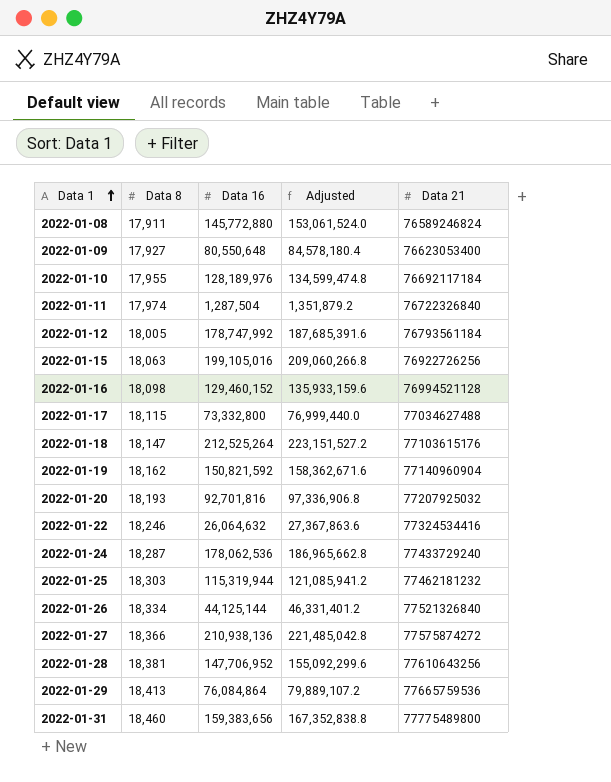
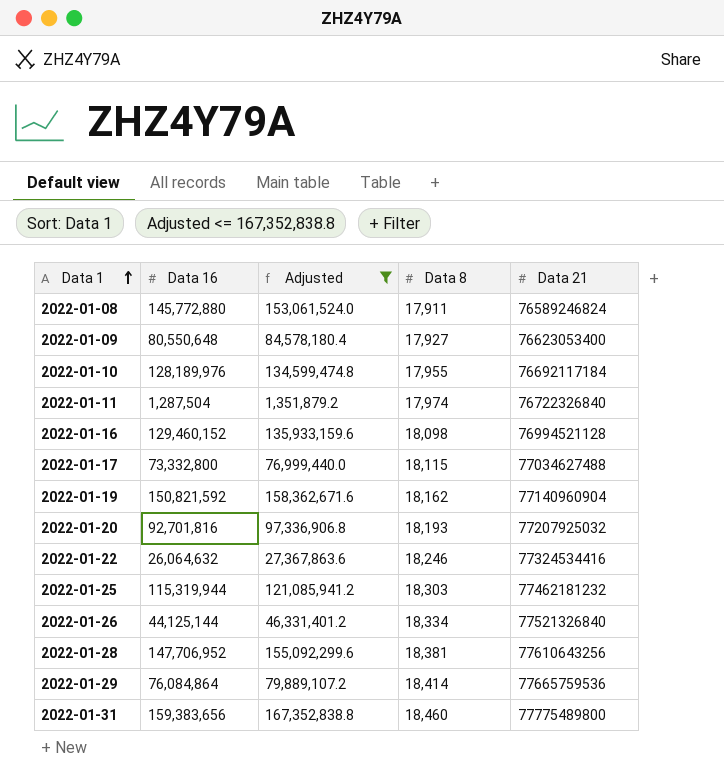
filter: none -> Adjusted <= 167,352,838.8
column Data 8 | position: 2 -> 4
2022-01-29 | Data 8: 18,413 -> 18,414

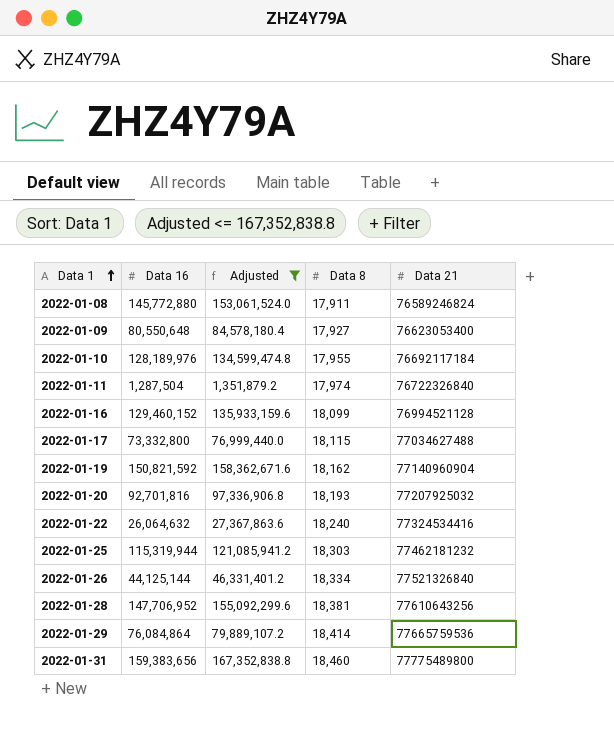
2022-01-16 | Data 8: 18,098 -> 18,099
2022-01-22 | Data 8: 18,246 -> 18,240

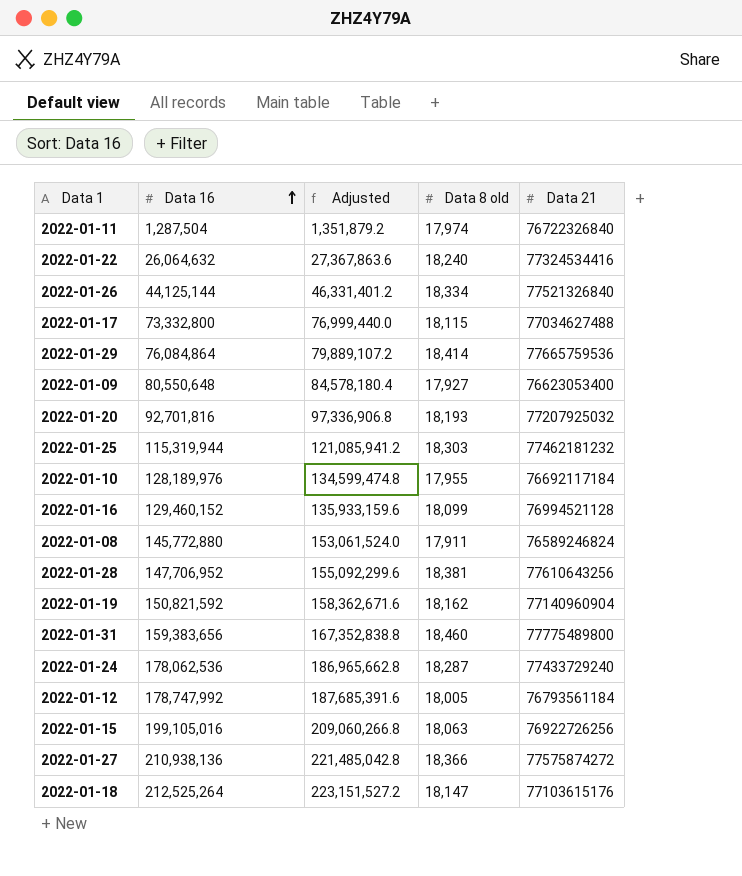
filter: Adjusted <= 167,352,838.8 -> none
row order: Data 1 ascending -> Data 16 ascending
column name: Data 8 -> Data 8 old

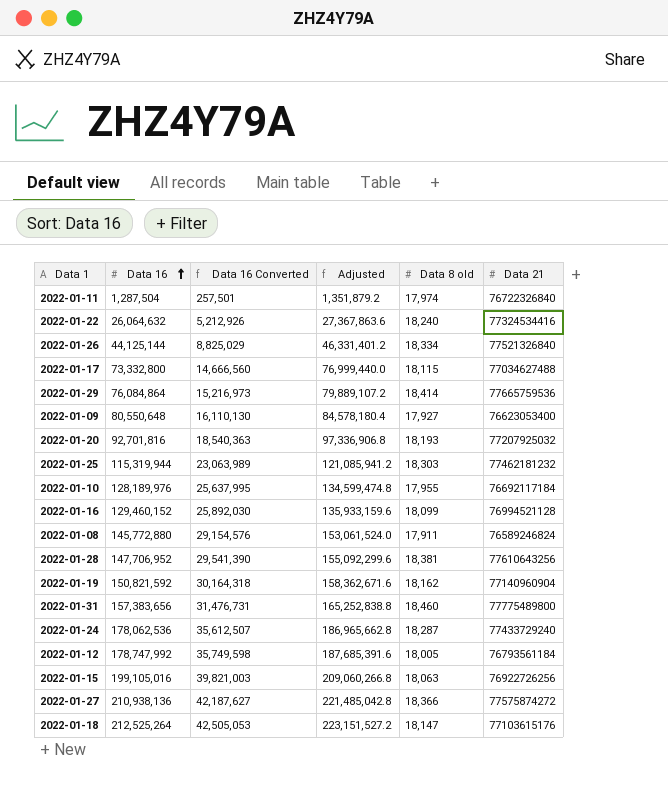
column Data 16 Converted | formula: none -> [Data 16] * 0.2
2022-01-31 | Data 16: 159,383,656 -> 157,383,656
2022-01-31 | Adjusted: 167,352,838.8 -> 165,252,838.8

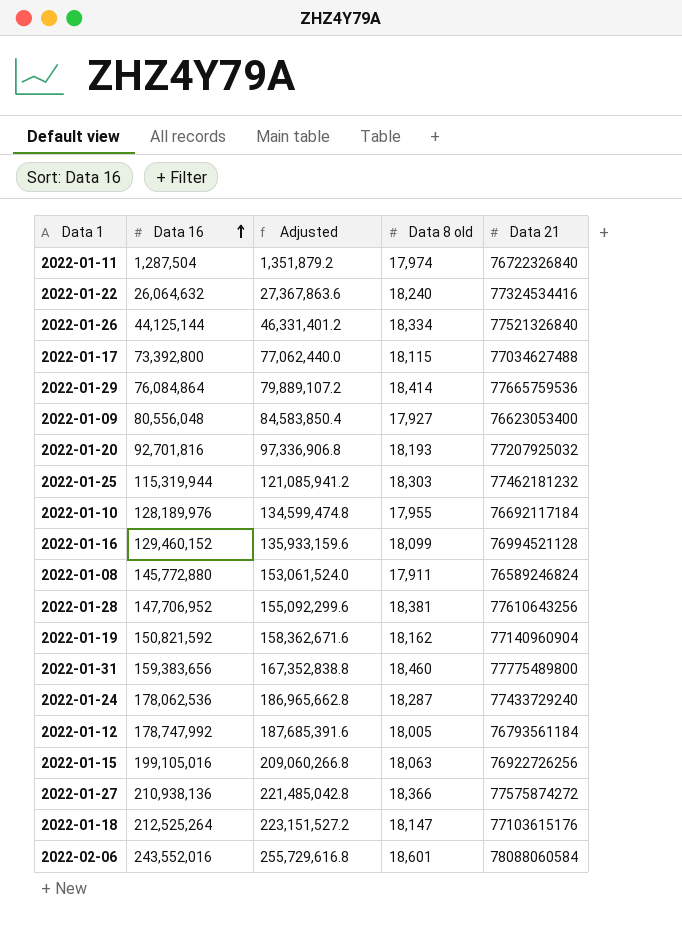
column Data 16 Converted | formula: [Data 16] * 0.2 -> none
2022-01-17 | Data 16: 73,332,800 -> 73,392,800
2022-01-17 | Adjusted: 76,999,440.0 -> 77,062,440.0
2022-01-09 | Data 16: 80,550,648 -> 80,556,048
2022-01-09 | Adjusted: 84,578,180.4 -> 84,583,850.4
2022-01-31 | Data 16: 157,383,656 -> 159,383,656
2022-01-31 | Adjusted: 165,252,838.8 -> 167,352,838.8
row 2022-02-06: none -> 243,552,016 | 255,729,616.8 | 18,601 | 78088060584

